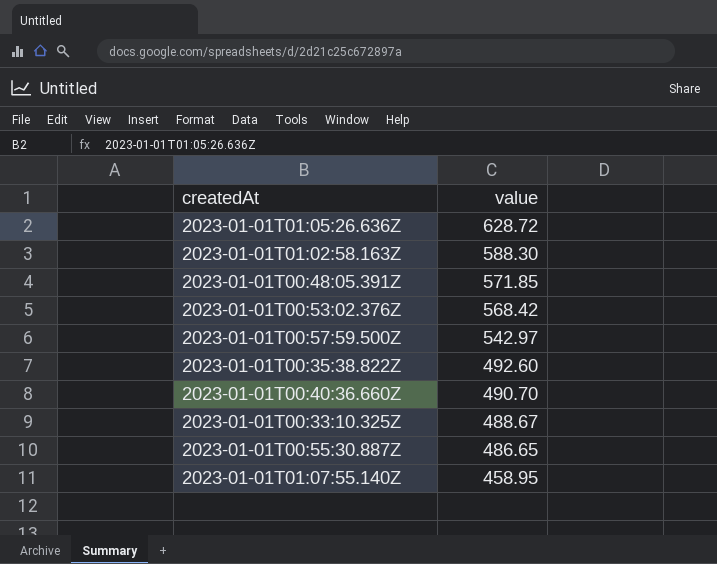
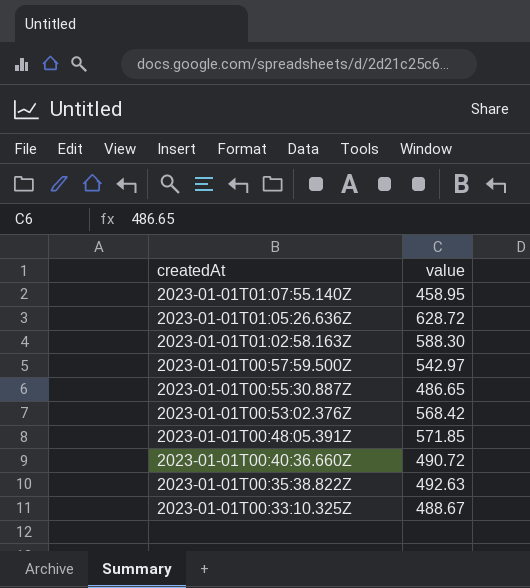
row order: value descending -> createdAt descending
2023-01-01T00:40:36.660Z | value: 490.70 -> 490.72
2023-01-01T00:35:38.822Z | value: 492.60 -> 492.63

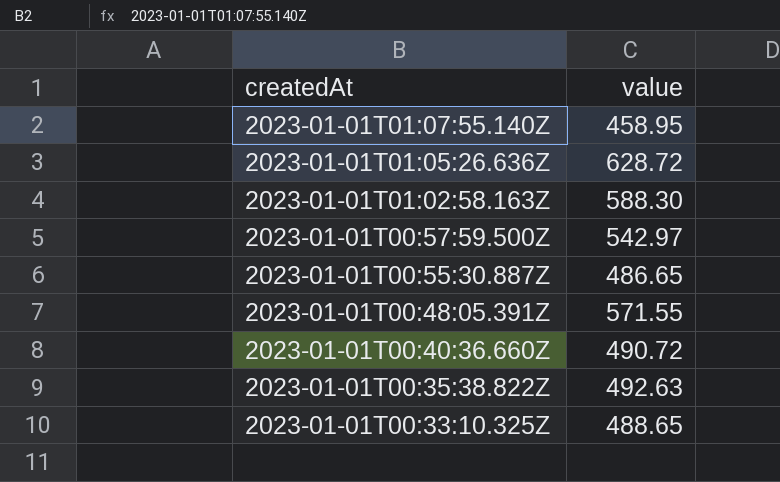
row 2023-01-01T00:53:02.376Z: 568.42 -> none
2023-01-01T00:48:05.391Z | value: 571.85 -> 571.55
2023-01-01T00:33:10.325Z | value: 488.67 -> 488.65

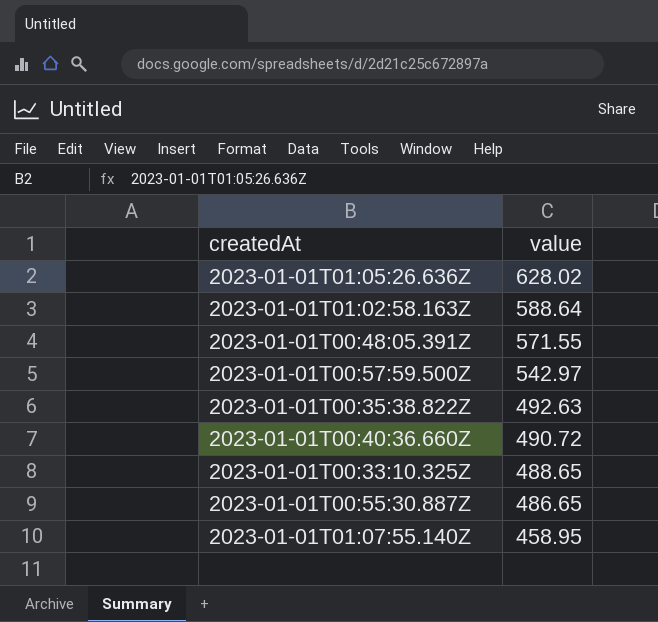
row order: createdAt descending -> value descending
2023-01-01T01:05:26.636Z | value: 628.72 -> 628.02
2023-01-01T01:02:58.163Z | value: 588.30 -> 588.64

